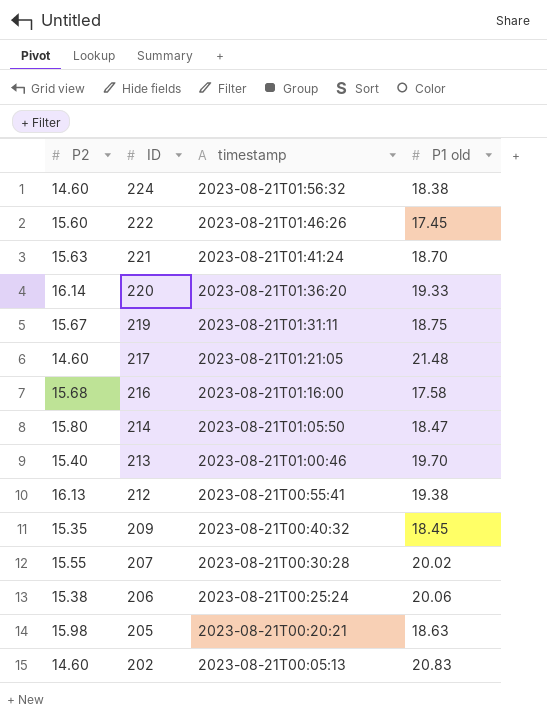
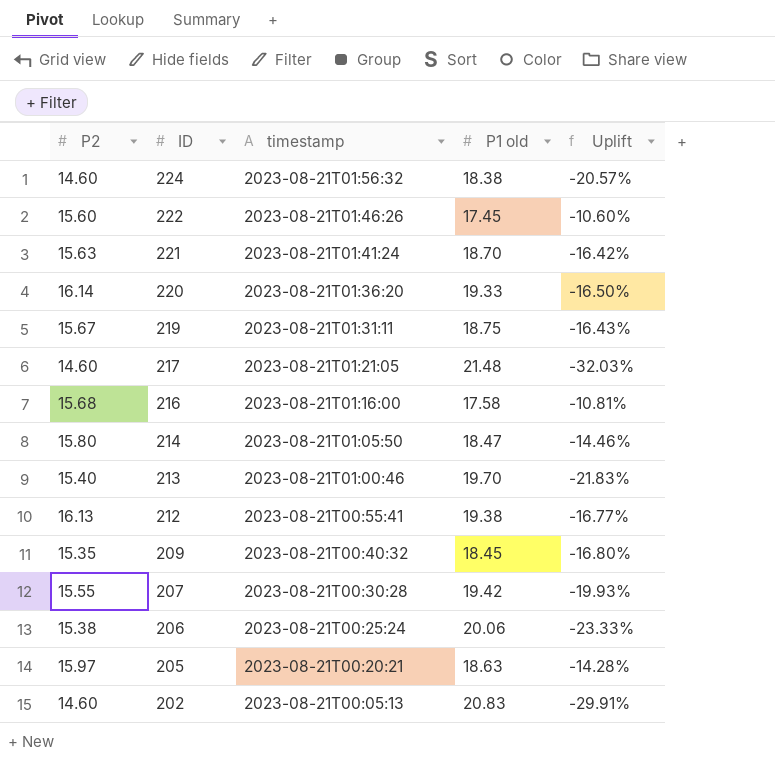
column Uplift | formula: none -> ([P2] - [P1 old]) / [P1 old]
207 | P1 old: 20.02 -> 19.42
205 | P2: 15.98 -> 15.97

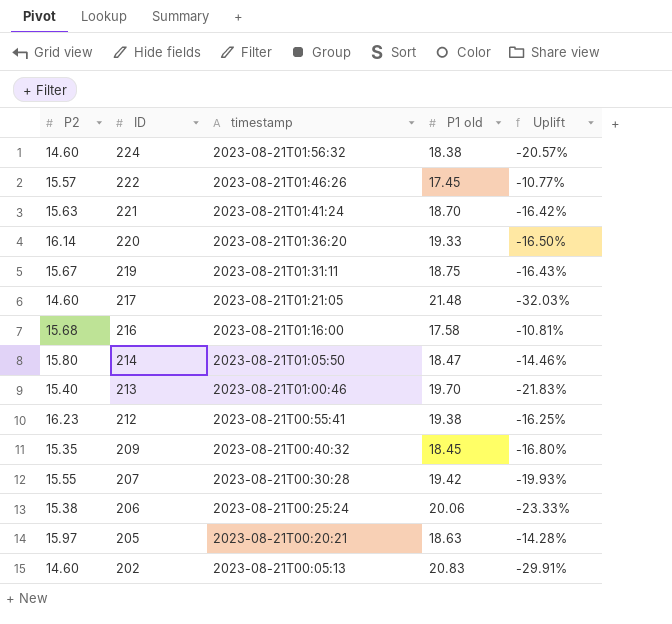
222 | P2: 15.60 -> 15.57
222 | Uplift: -10.60% -> -10.77%
212 | P2: 16.13 -> 16.23
212 | Uplift: -16.77% -> -16.25%

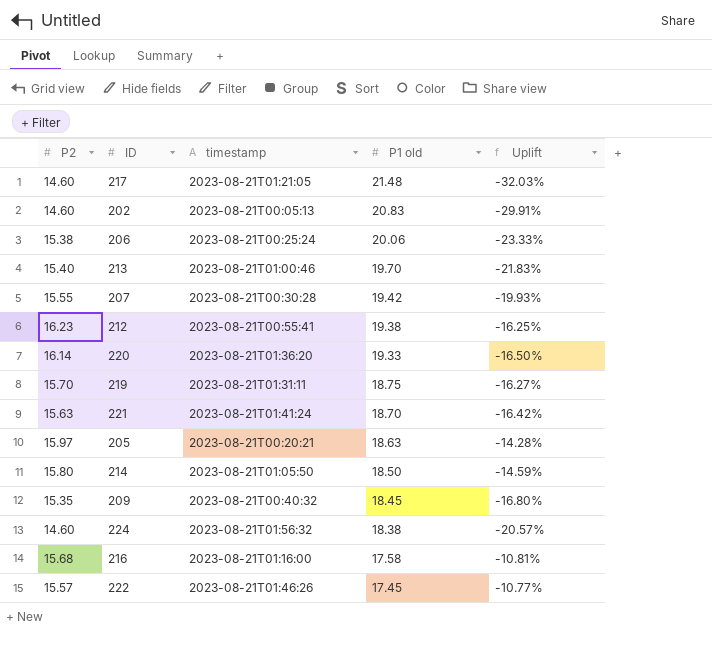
row order: ID descending -> P1 old descending
219 | P2: 15.67 -> 15.70
219 | Uplift: -16.43% -> -16.27%
214 | P1 old: 18.47 -> 18.50
214 | Uplift: -14.46% -> -14.59%

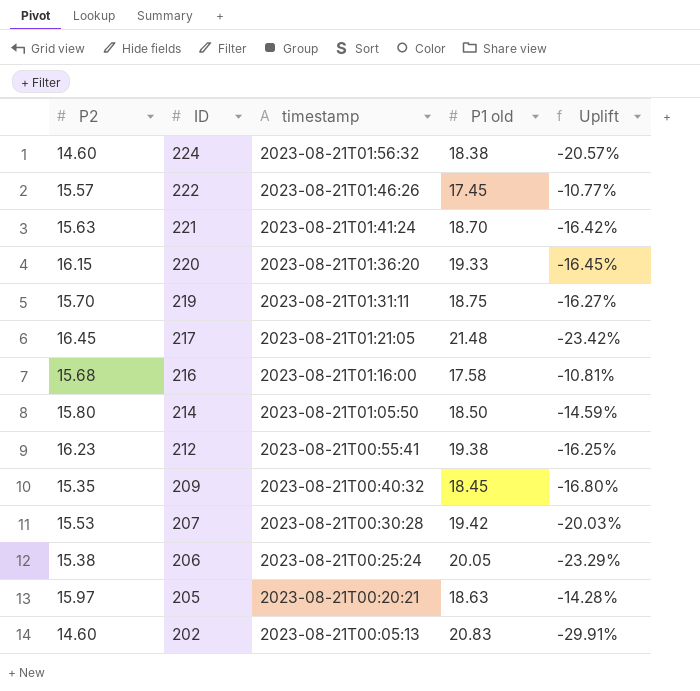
row order: P1 old descending -> ID descending
row 213: 15.40 | 2023-08-21T01:00:46 | 19.70 | -21.83% -> none
220 | P2: 16.14 -> 16.15
220 | Uplift: -16.50% -> -16.45%
217 | P2: 14.60 -> 16.45
217 | Uplift: -32.03% -> -23.42%
207 | P2: 15.55 -> 15.53
207 | Uplift: -19.93% -> -20.03%
206 | P1 old: 20.06 -> 20.05
206 | Uplift: -23.33% -> -23.29%

